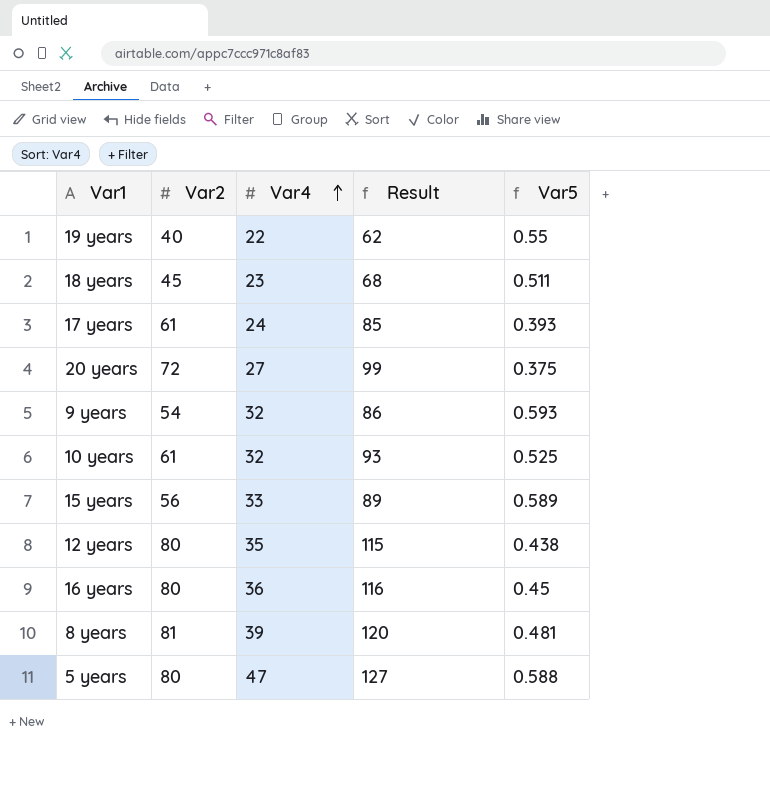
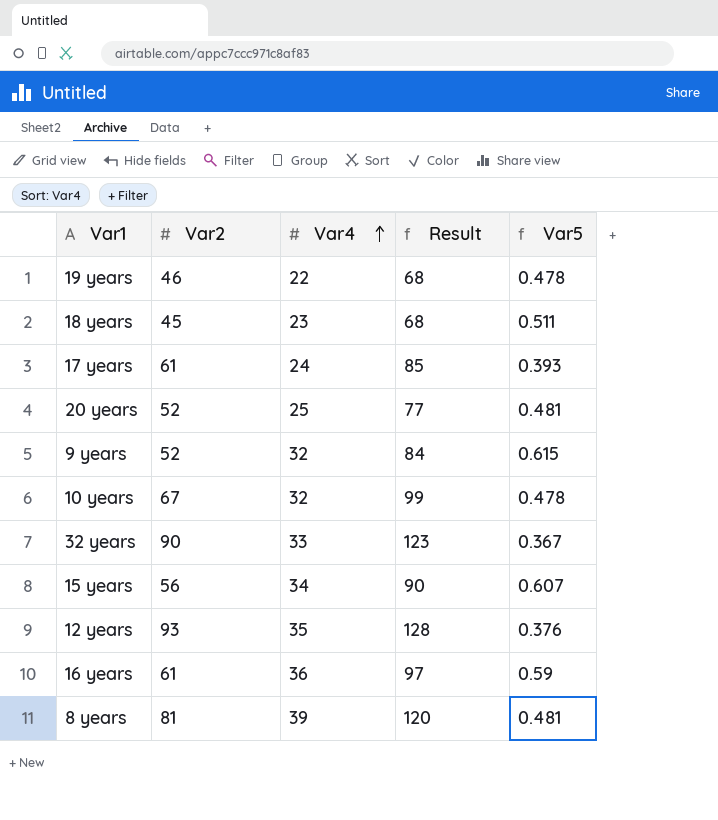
row 5 years: 80 | 47 | 127 | 0.588 -> none
19 years | Var2: 40 -> 46
19 years | Result: 62 -> 68
19 years | Var5: 0.55 -> 0.478
20 years | Var2: 72 -> 52
20 years | Var4: 27 -> 25
20 years | Result: 99 -> 77
20 years | Var5: 0.375 -> 0.481
9 years | Var2: 54 -> 52
9 years | Result: 86 -> 84
9 years | Var5: 0.593 -> 0.615
10 years | Var2: 61 -> 67
10 years | Result: 93 -> 99
10 years | Var5: 0.525 -> 0.478
row 32 years: none -> 90 | 33 | 123 | 0.367
15 years | Var4: 33 -> 34
15 years | Result: 89 -> 90
15 years | Var5: 0.589 -> 0.607
12 years | Var2: 80 -> 93
12 years | Result: 115 -> 128
12 years | Var5: 0.438 -> 0.376
16 years | Var2: 80 -> 61
16 years | Result: 116 -> 97
16 years | Var5: 0.45 -> 0.59

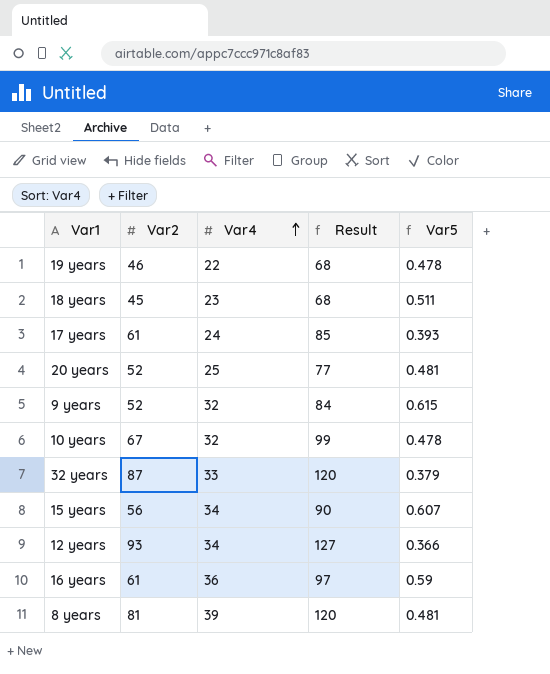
32 years | Var2: 90 -> 87
32 years | Result: 123 -> 120
32 years | Var5: 0.367 -> 0.379
12 years | Var4: 35 -> 34
12 years | Result: 128 -> 127
12 years | Var5: 0.376 -> 0.366

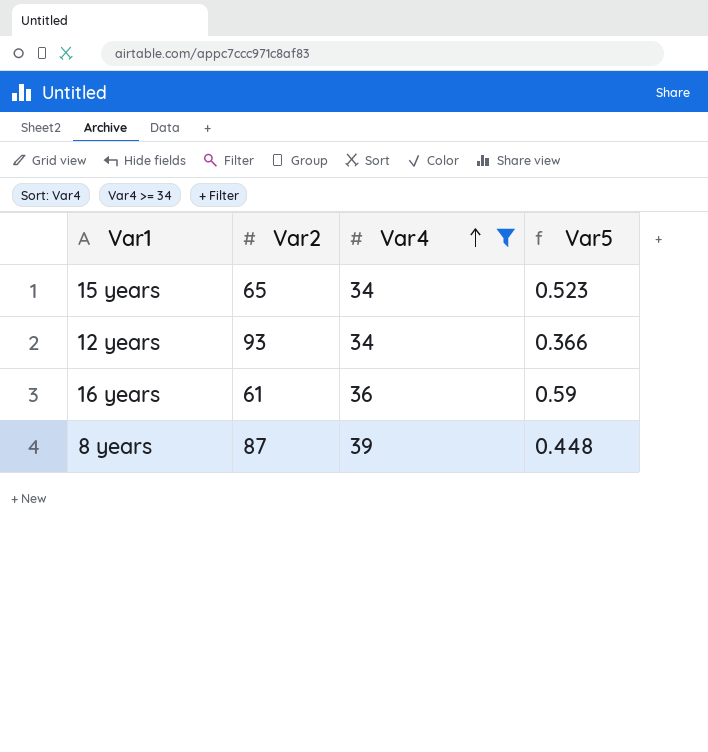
filter: none -> Var4 >= 34
column Result | formula: [Var2] + [Var4] -> none
15 years | Var2: 56 -> 65
15 years | Var5: 0.607 -> 0.523
8 years | Var2: 81 -> 87
8 years | Var5: 0.481 -> 0.448

